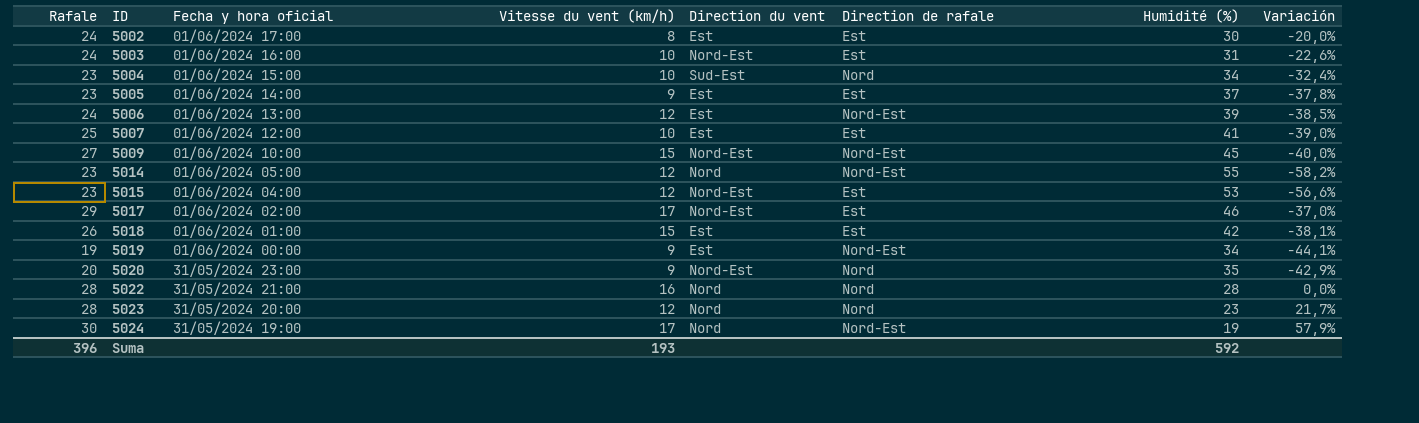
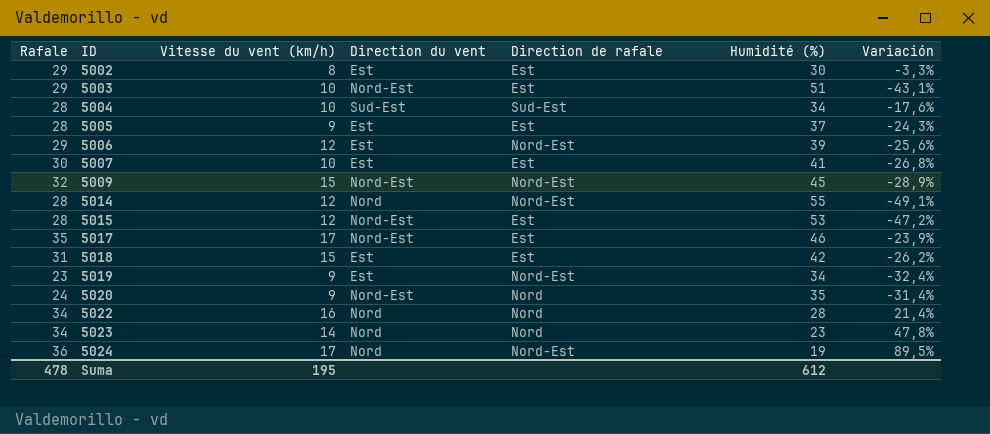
column Fecha y hora oficial | position: 3 -> none
5002 | Rafale: 24 -> 29
5002 | Variación: -20,0% -> -3,3%
5003 | Rafale: 24 -> 29
5003 | Humidité (%): 31 -> 51
5003 | Variación: -22,6% -> -43,1%
5004 | Rafale: 23 -> 28
5004 | Direction de rafale: Nord -> Sud-Est
5004 | Variación: -32,4% -> -17,6%
5005 | Rafale: 23 -> 28
5005 | Variación: -37,8% -> -24,3%
5006 | Rafale: 24 -> 29
5006 | Variación: -38,5% -> -25,6%
5007 | Rafale: 25 -> 30
5007 | Variación: -39,0% -> -26,8%
5009 | Rafale: 27 -> 32
5009 | Variación: -40,0% -> -28,9%
5014 | Rafale: 23 -> 28
5014 | Variación: -58,2% -> -49,1%
5015 | Rafale: 23 -> 28
5015 | Variación: -56,6% -> -47,2%
5017 | Rafale: 29 -> 35
5017 | Variación: -37,0% -> -23,9%
5018 | Rafale: 26 -> 31
5018 | Variación: -38,1% -> -26,2%
5019 | Rafale: 19 -> 23
5019 | Variación: -44,1% -> -32,4%
5020 | Rafale: 20 -> 24
5020 | Variación: -42,9% -> -31,4%
5022 | Rafale: 28 -> 34
5022 | Variación: 0,0% -> 21,4%
5023 | Rafale: 28 -> 34
5023 | Vitesse du vent (km/h): 12 -> 14
5023 | Variación: 21,7% -> 47,8%
5024 | Rafale: 30 -> 36
5024 | Variación: 57,9% -> 89,5%
Suma | Rafale: 396 -> 478
Suma | Vitesse du vent (km/h): 193 -> 195
Suma | Humidité (%): 592 -> 612

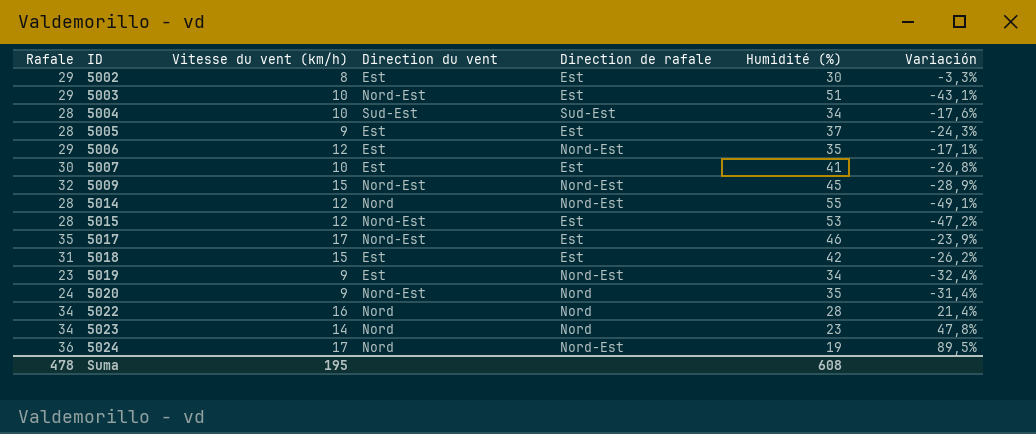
5006 | Humidité (%): 39 -> 35
5006 | Variación: -25,6% -> -17,1%
Suma | Humidité (%): 612 -> 608

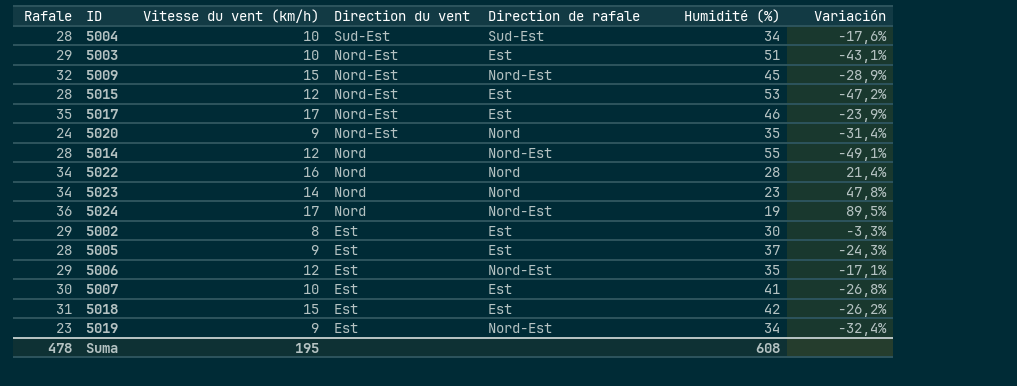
row order: ID ascending -> Direction du vent descending

